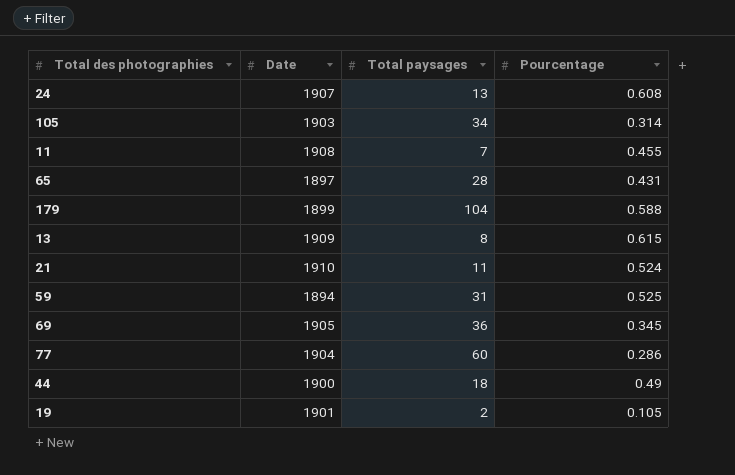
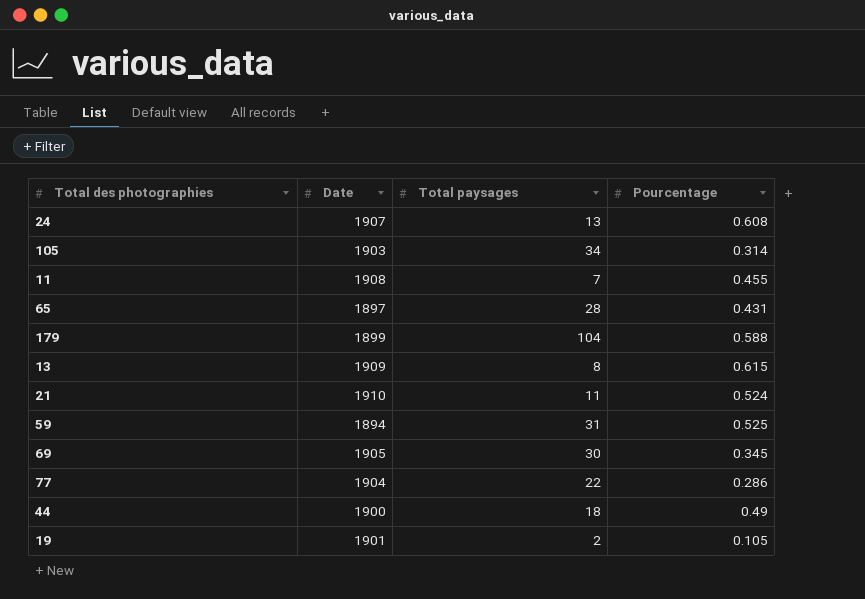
69 | Total paysages: 36 -> 30
77 | Total paysages: 60 -> 22

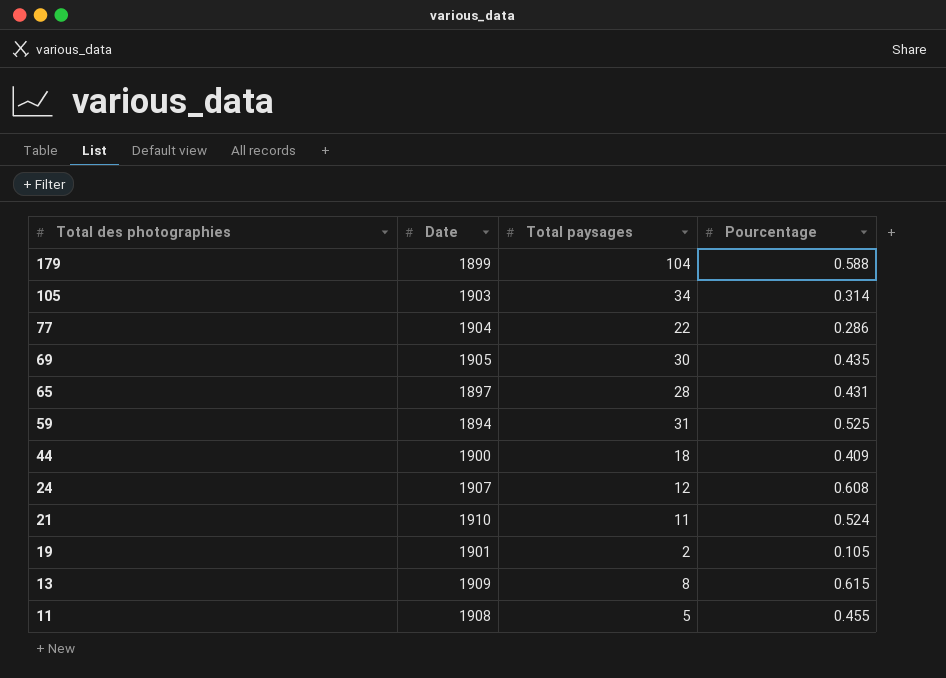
row order: none -> Total des photographies descending
69 | Pourcentage: 0.345 -> 0.435
44 | Pourcentage: 0.49 -> 0.409
24 | Total paysages: 13 -> 12
11 | Total paysages: 7 -> 5

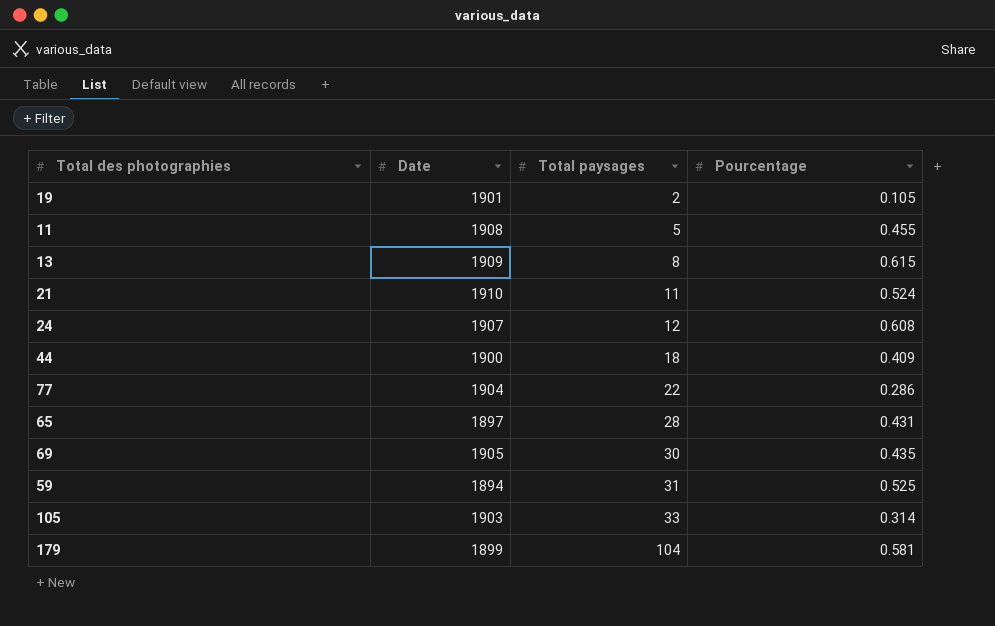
row order: Total des photographies descending -> Total paysages ascending
105 | Total paysages: 34 -> 33
179 | Pourcentage: 0.588 -> 0.581

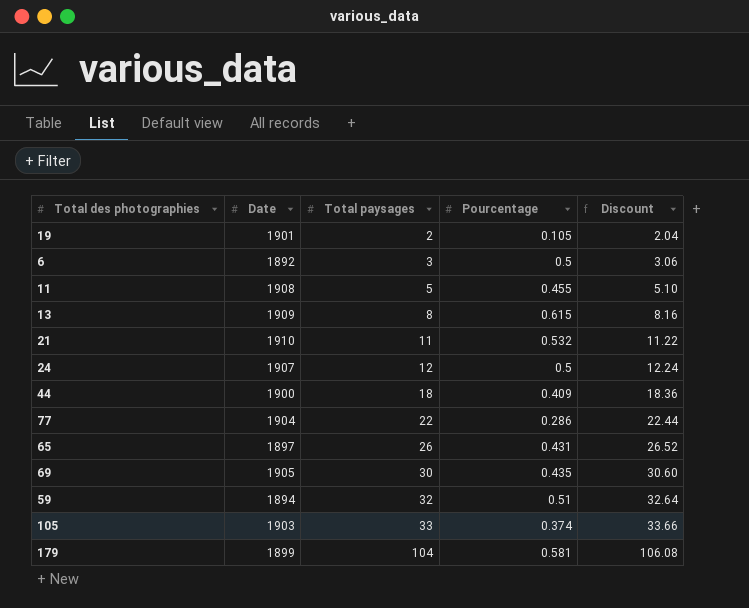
column Discount | formula: none -> [Total paysages] * 1.02
row 6: none -> 1892 | 3 | 0.5 | 3.06
21 | Pourcentage: 0.524 -> 0.532
24 | Pourcentage: 0.608 -> 0.5
65 | Total paysages: 28 -> 26
59 | Total paysages: 31 -> 32
59 | Pourcentage: 0.525 -> 0.51
105 | Pourcentage: 0.314 -> 0.374

